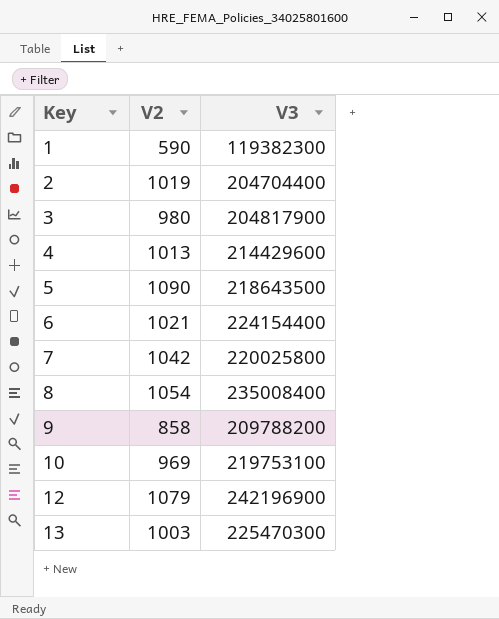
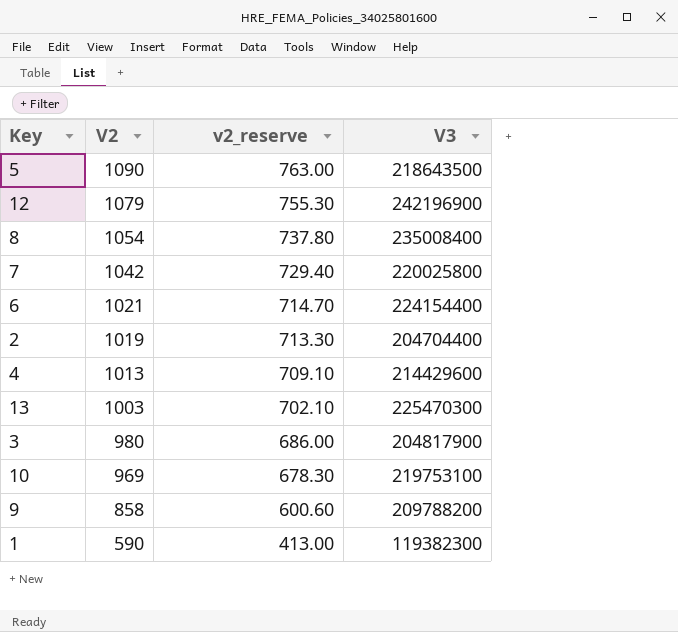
row order: Key ascending -> V2 descending
column v2_reserve | formula: none -> [V2] * 0.7

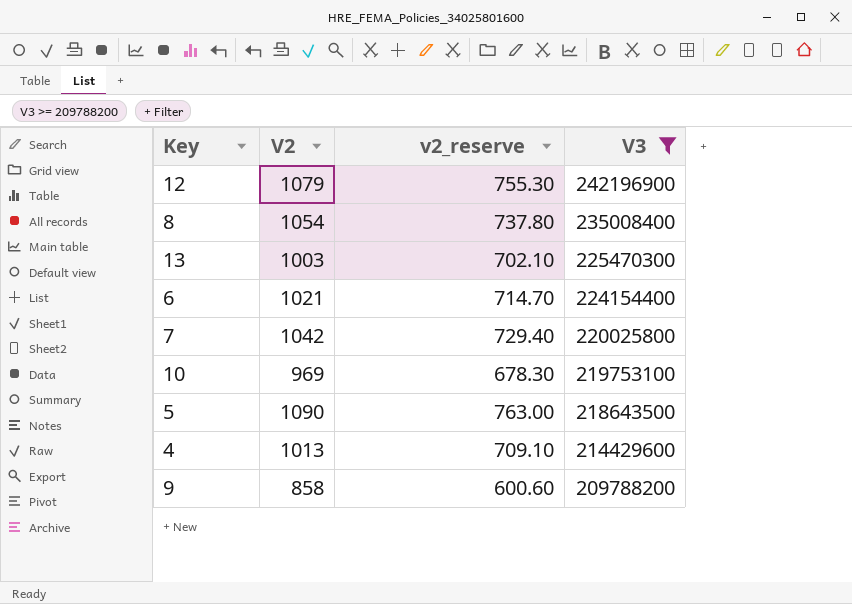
filter: none -> V3 >= 209788200
row order: V2 descending -> V3 descending

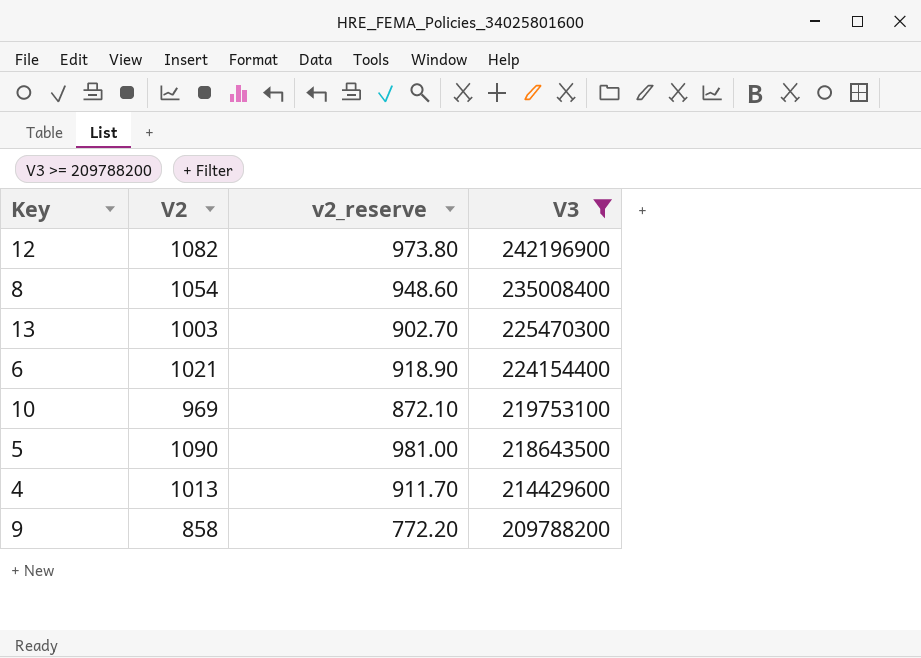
column v2_reserve | formula: [V2] * 0.7 -> [V2] * 0.9
row 7: 1042 | 729.40 | 220025800 -> none
12 | V2: 1079 -> 1082

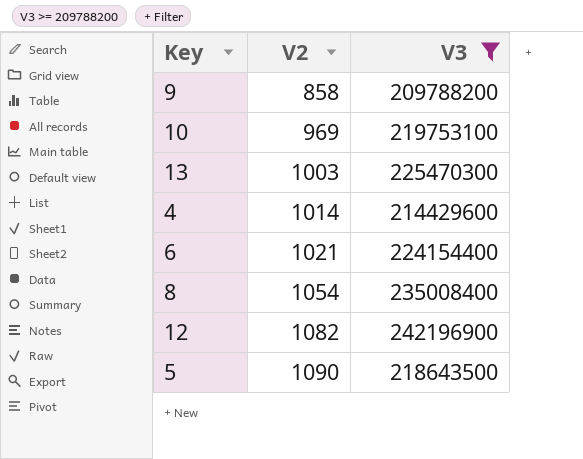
row order: V3 descending -> V2 ascending
column v2_reserve | formula: [V2] * 0.9 -> none
4 | V2: 1013 -> 1014

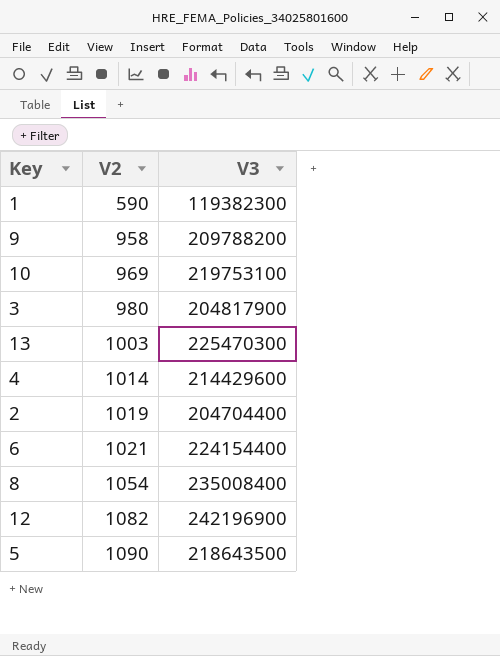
filter: V3 >= 209788200 -> none
9 | V2: 858 -> 958

